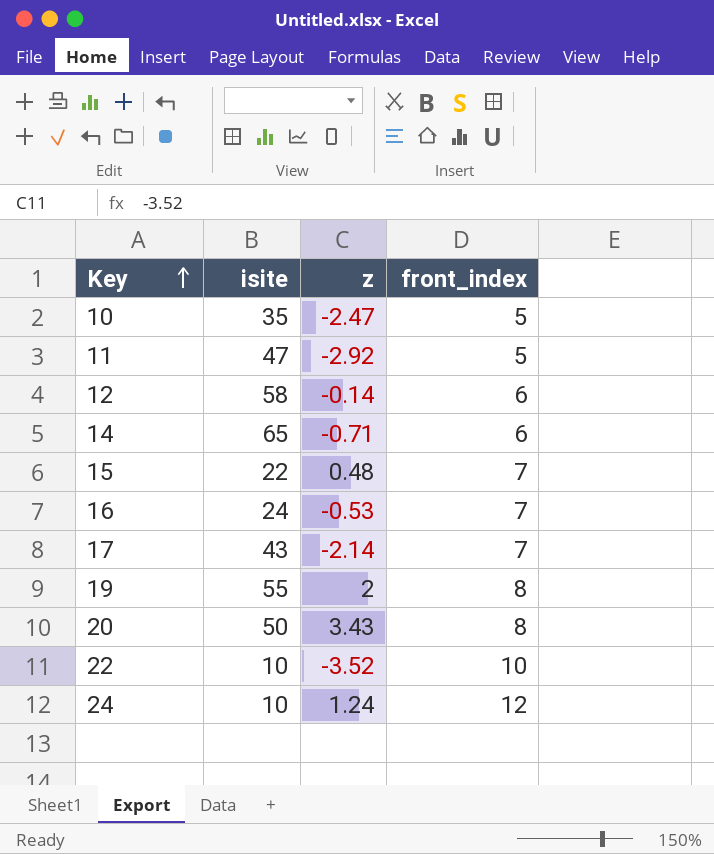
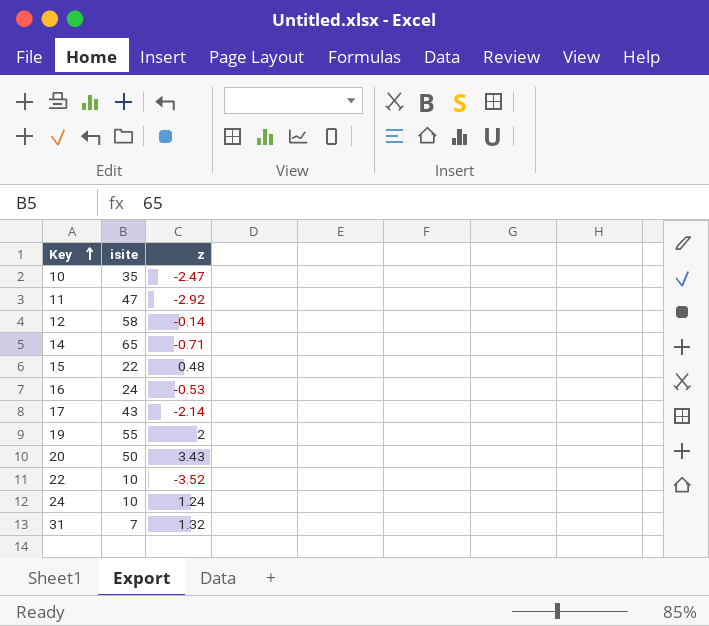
column front_index | position: 4 -> none
row 31: none -> 7 | 1.32

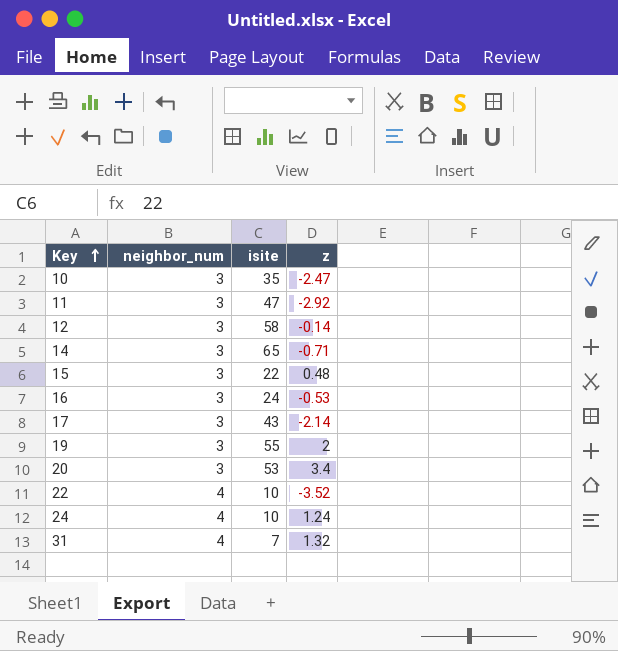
column neighbor_num | position: none -> 2
20 | isite: 50 -> 53
20 | z: 3.43 -> 3.4

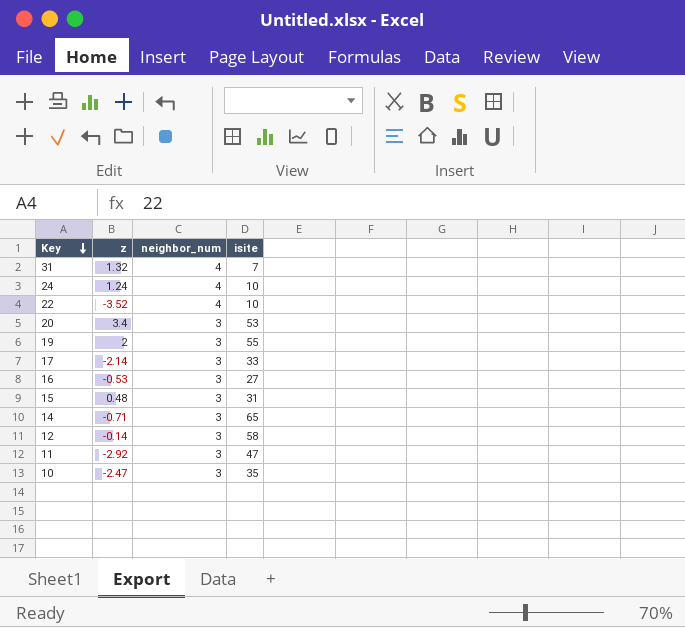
row order: Key ascending -> Key descending
column z | position: 4 -> 2
17 | isite: 43 -> 33
16 | isite: 24 -> 27
15 | isite: 22 -> 31

